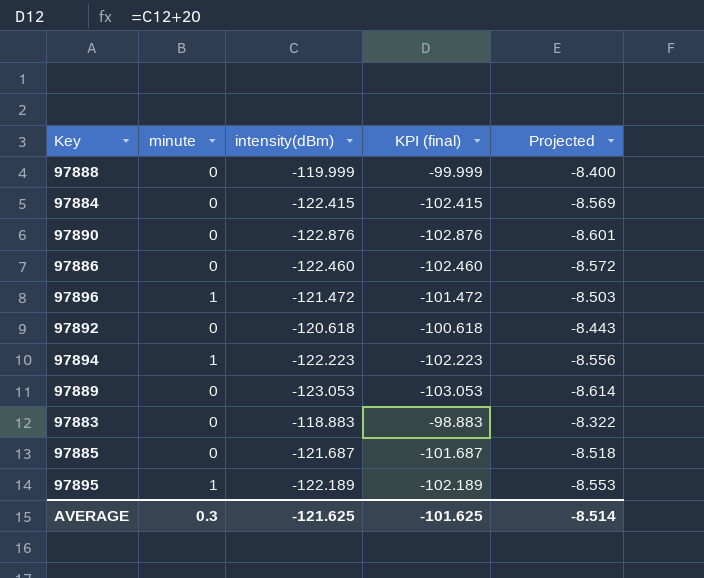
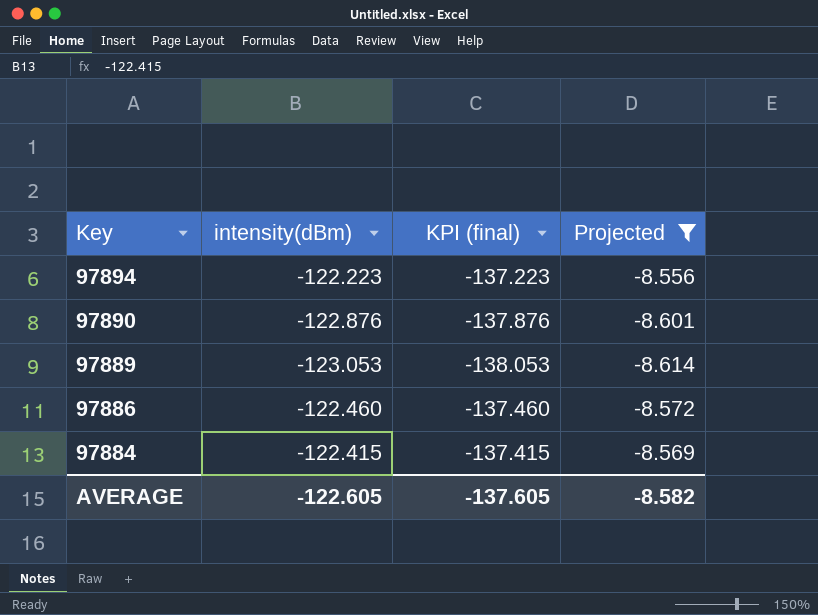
filter: none -> Projected <= -8.556
row order: none -> Key descending
column minute | position: 2 -> none
column KPI (final) | formula: [intensity(dBm)] + 20 -> [intensity(dBm)] - 15
AVERAGE | intensity(dBm): -121.625 -> -122.605
AVERAGE | KPI (final): -101.625 -> -137.605
AVERAGE | Projected: -8.514 -> -8.582

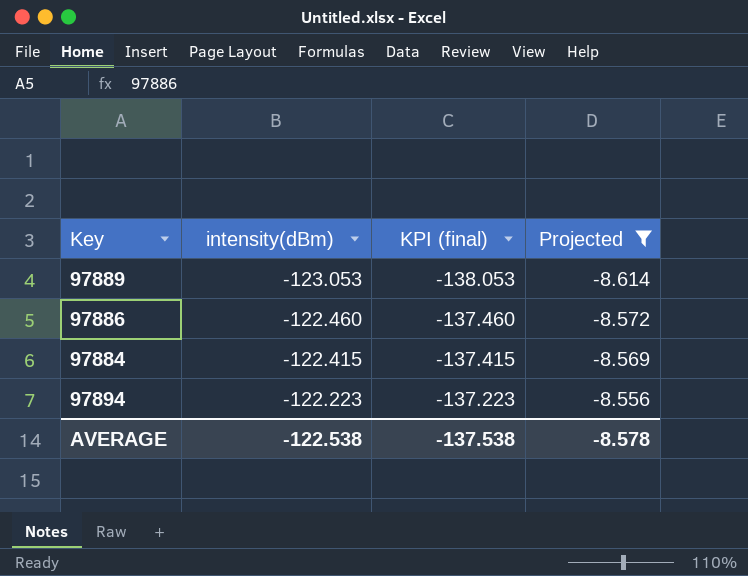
row order: Key descending -> intensity(dBm) ascending
row 97890: -122.876 | -137.876 | -8.601 -> none
AVERAGE | intensity(dBm): -122.605 -> -122.538
AVERAGE | KPI (final): -137.605 -> -137.538
AVERAGE | Projected: -8.582 -> -8.578

